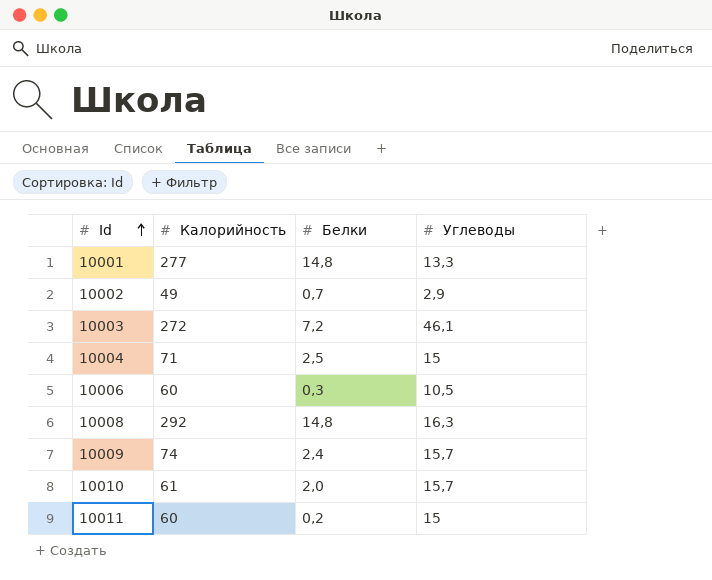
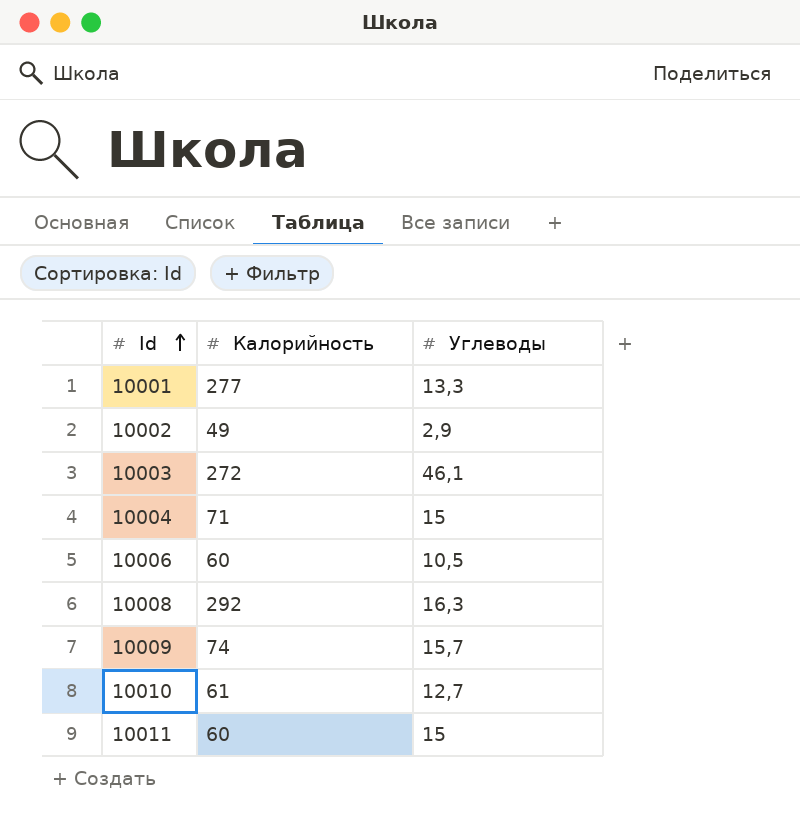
column Белки | position: 3 -> none
10010 | Углеводы: 15,7 -> 12,7

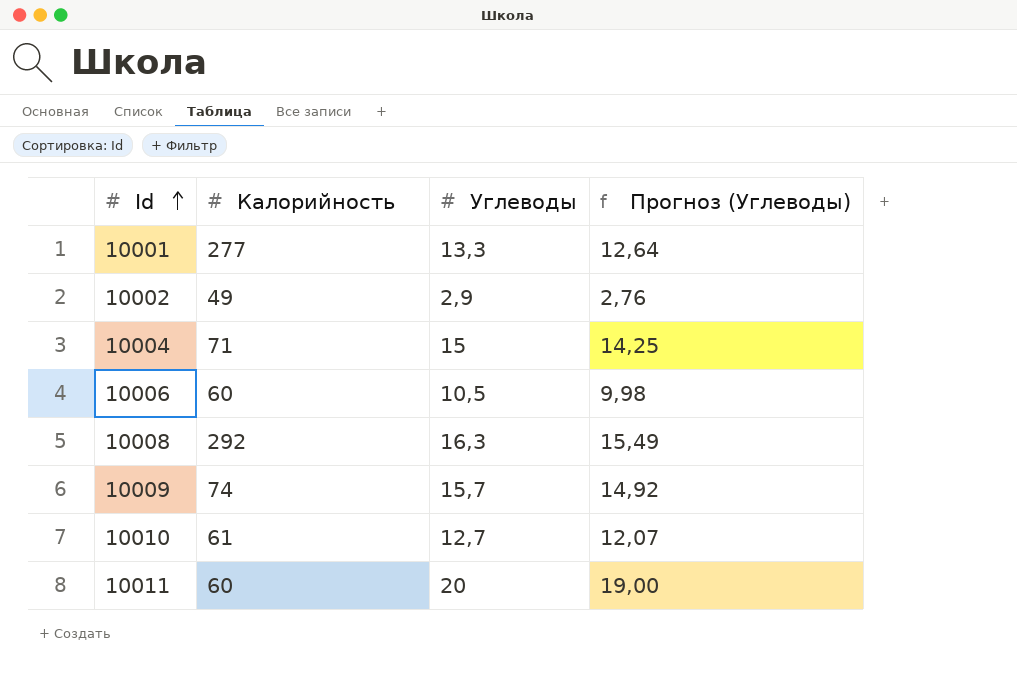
column Прогноз (Углеводы) | formula: none -> [Углеводы] * 0,95
row 10003: 272 | 46,1 -> none
10011 | Углеводы: 15 -> 20

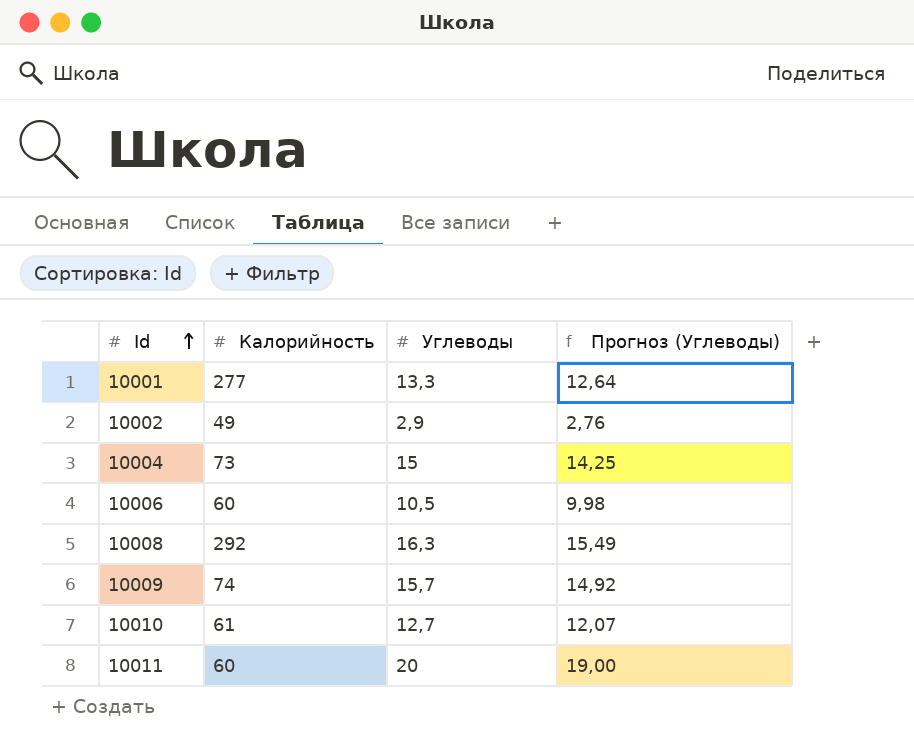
10004 | Калорийность: 71 -> 73

